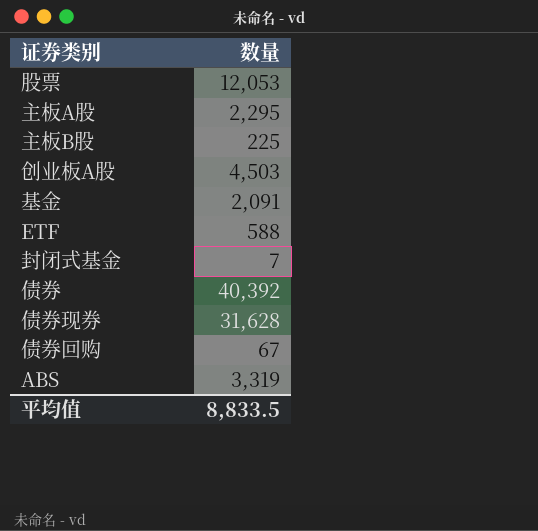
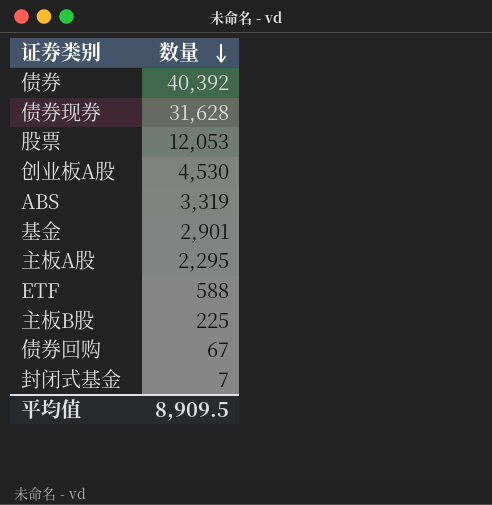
row order: none -> 数量 descending
创业板A股 | 数量: 4,503 -> 4,530
基金 | 数量: 2,091 -> 2,901
平均值 | 数量: 8,833.5 -> 8,909.5

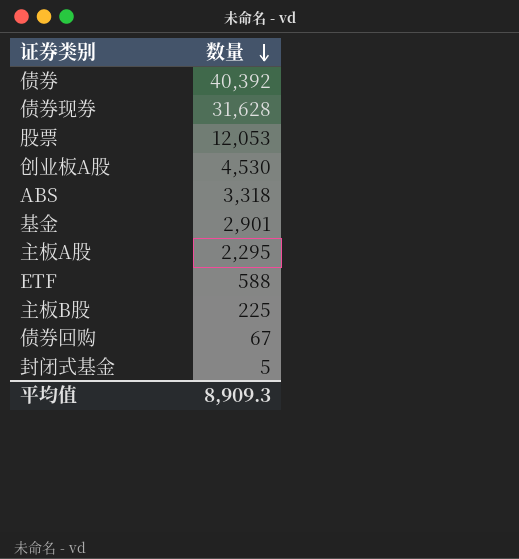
ABS | 数量: 3,319 -> 3,318
封闭式基金 | 数量: 7 -> 5
平均值 | 数量: 8,909.5 -> 8,909.3

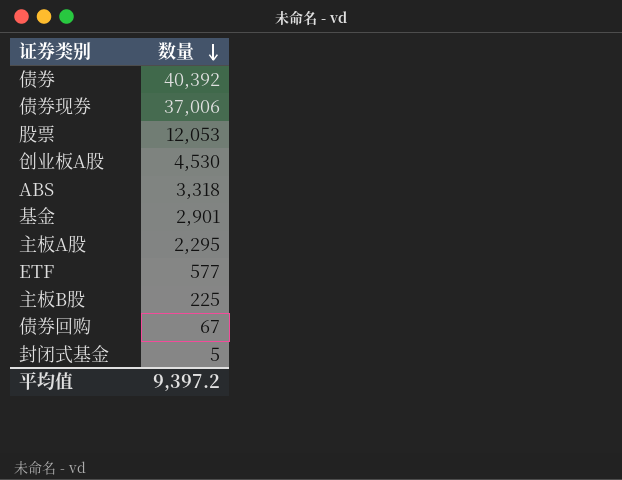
债券现券 | 数量: 31,628 -> 37,006
ETF | 数量: 588 -> 577
平均值 | 数量: 8,909.3 -> 9,397.2

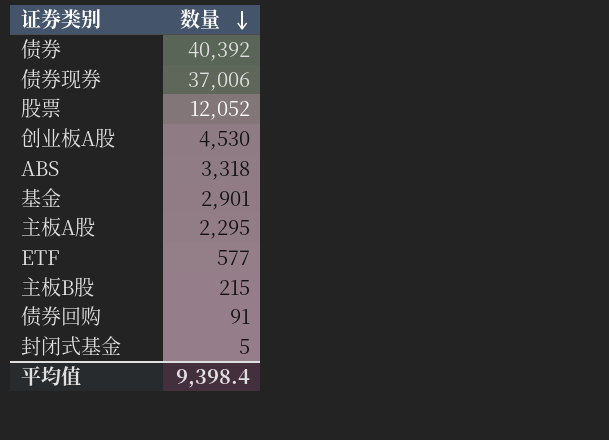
股票 | 数量: 12,053 -> 12,052
主板B股 | 数量: 225 -> 215
债券回购 | 数量: 67 -> 91
平均值 | 数量: 9,397.2 -> 9,398.4

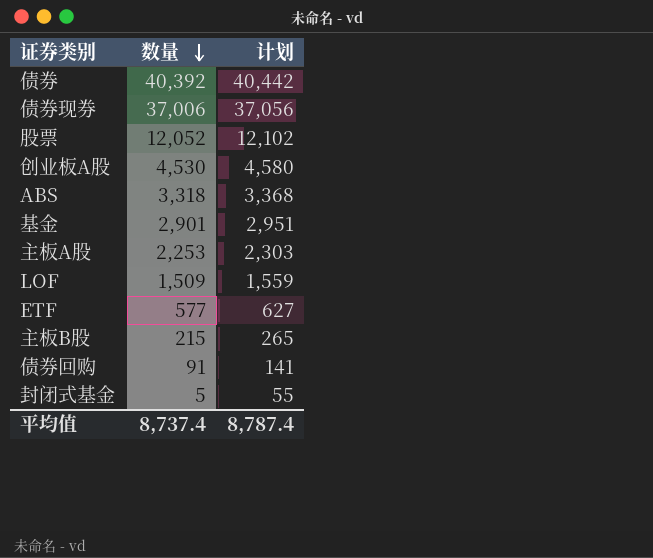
column 计划 | formula: none -> [数量] + 50
主板A股 | 数量: 2,295 -> 2,253
row LOF: none -> 1,509 | 1,559
平均值 | 数量: 9,398.4 -> 8,737.4

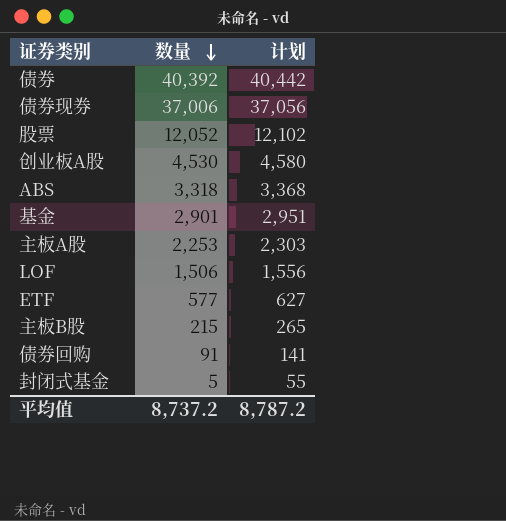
LOF | 数量: 1,509 -> 1,506
LOF | 计划: 1,559 -> 1,556
平均值 | 数量: 8,737.4 -> 8,737.2
平均值 | 计划: 8,787.4 -> 8,787.2

